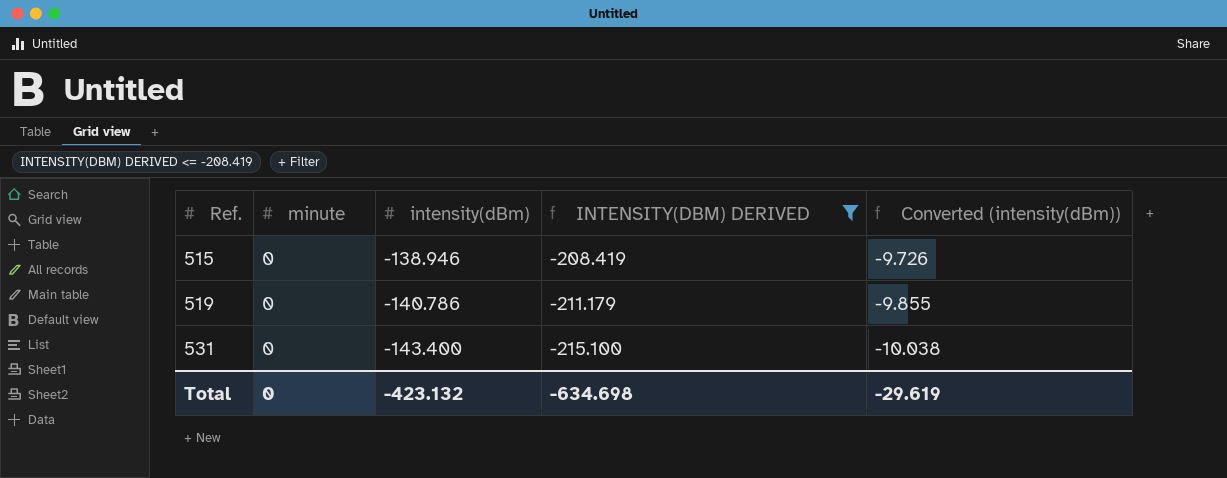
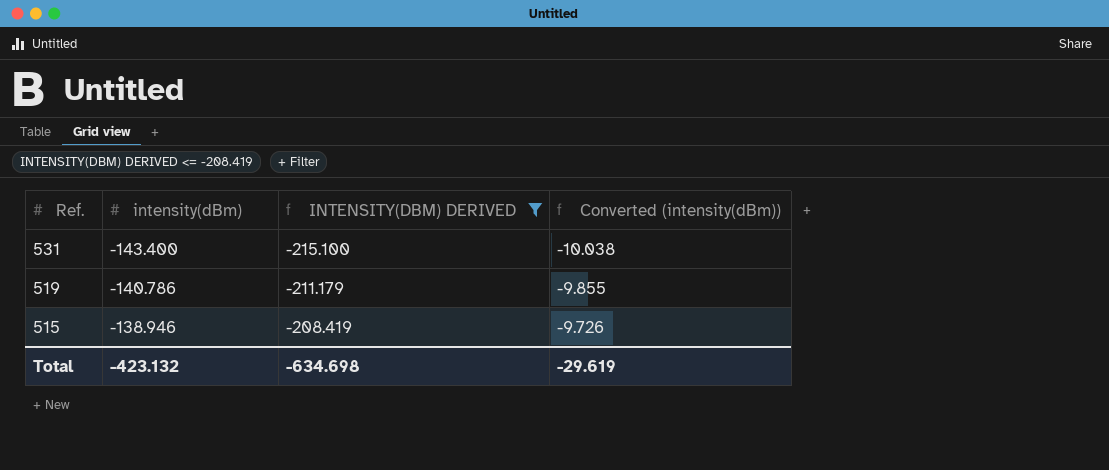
row order: Ref. ascending -> Ref. descending
column minute | position: 2 -> none

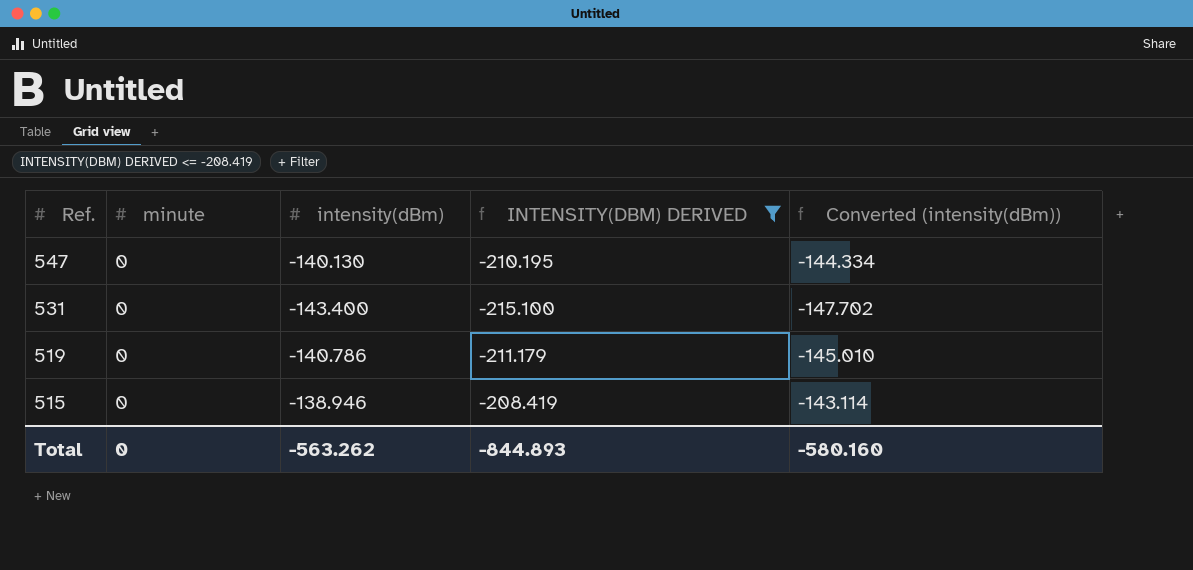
column minute | position: none -> 2
column Converted (intensity(dBm)) | formula: [intensity(dBm)] * 0.07 -> [intensity(dBm)] * 1.03
row 547: none -> 0 | -140.130 | -210.195 | -144.334
Total | intensity(dBm): -423.132 -> -563.262
Total | INTENSITY(DBM) DERIVED: -634.698 -> -844.893
Total | Converted (intensity(dBm)): -29.619 -> -580.160

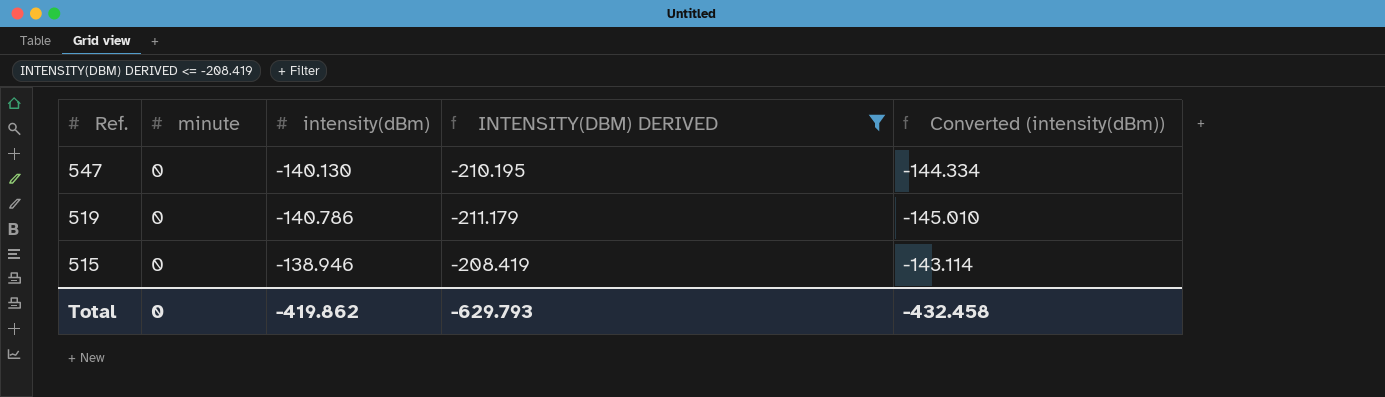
row 531: 0 | -143.400 | -215.100 | -147.702 -> none
Total | intensity(dBm): -563.262 -> -419.862
Total | INTENSITY(DBM) DERIVED: -844.893 -> -629.793
Total | Converted (intensity(dBm)): -580.160 -> -432.458

